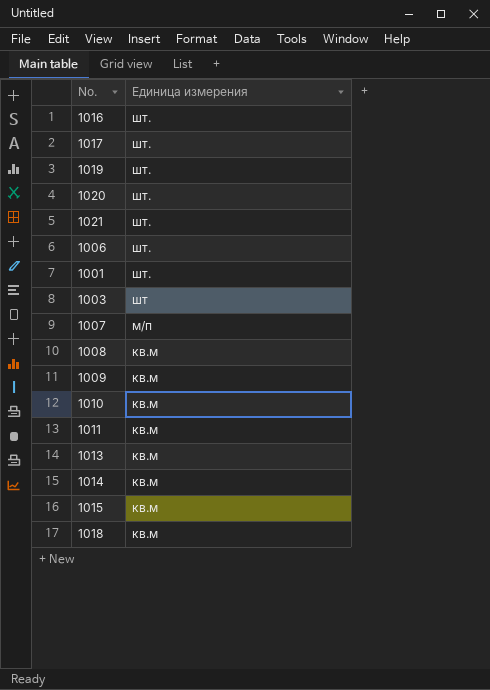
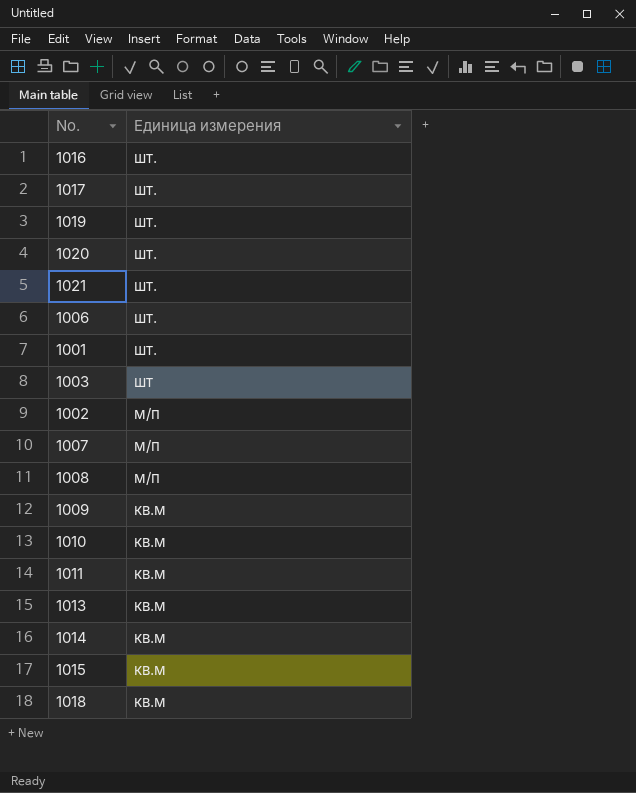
row 1002: none -> м/п
1008 | Единица измерения: кв.м -> м/п

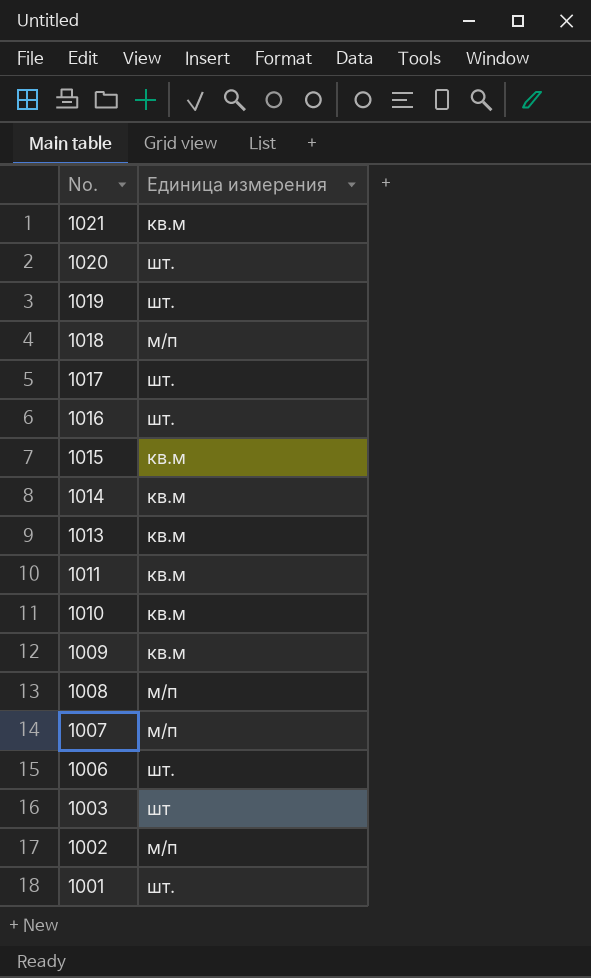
row order: Единица измерения descending -> No. descending
1021 | Единица измерения: шт. -> кв.м
1018 | Единица измерения: кв.м -> м/п

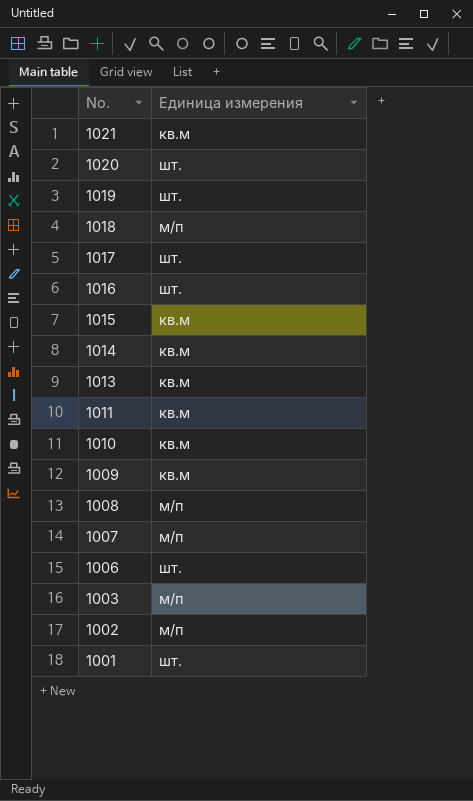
1003 | Единица измерения: шт -> м/п

